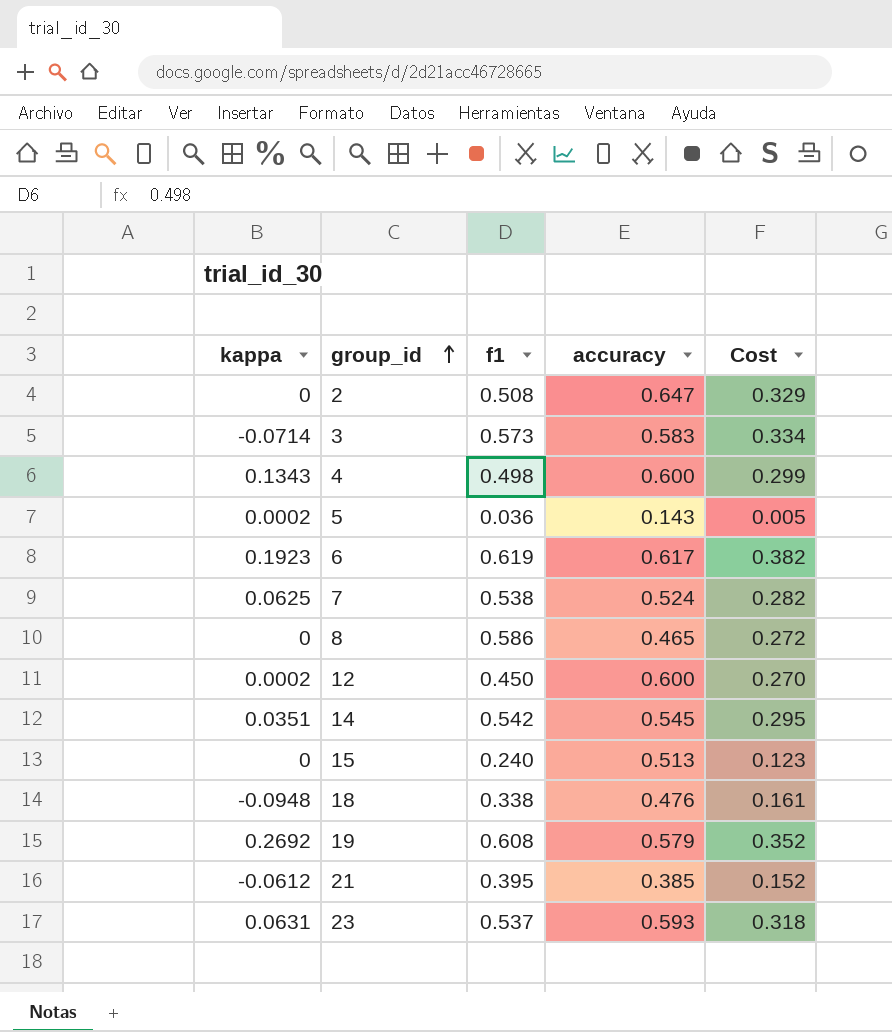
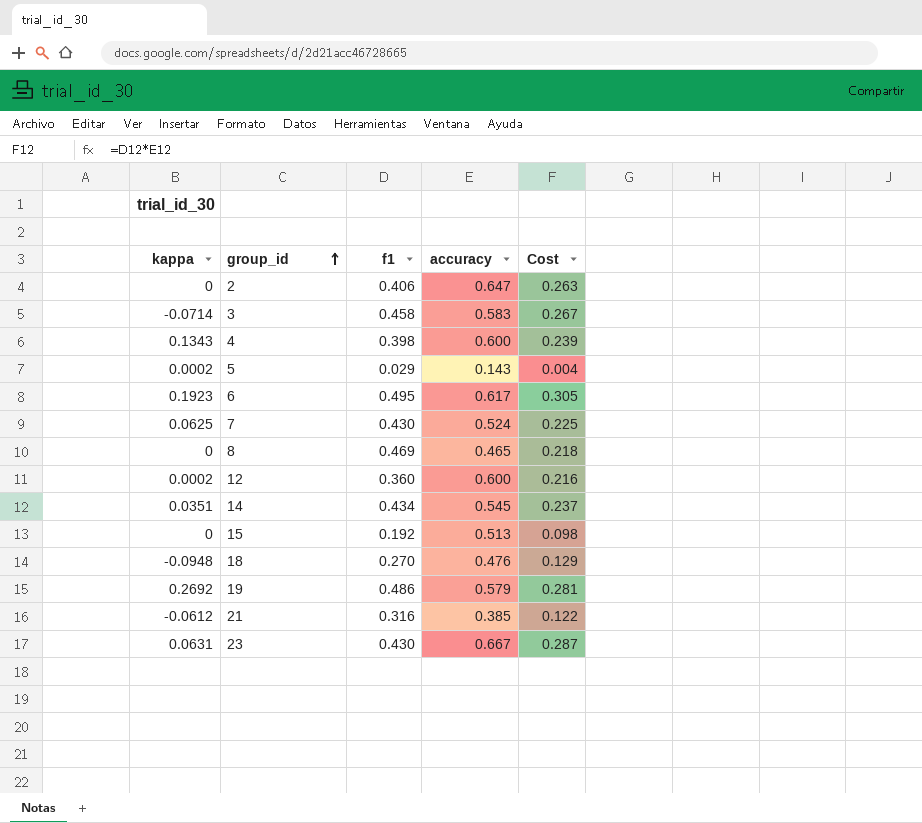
2 | f1: 0.508 -> 0.406
2 | Cost: 0.329 -> 0.263
3 | f1: 0.573 -> 0.458
3 | Cost: 0.334 -> 0.267
4 | f1: 0.498 -> 0.398
4 | Cost: 0.299 -> 0.239
5 | f1: 0.036 -> 0.029
5 | Cost: 0.005 -> 0.004
6 | f1: 0.619 -> 0.495
6 | Cost: 0.382 -> 0.305
7 | f1: 0.538 -> 0.430
7 | Cost: 0.282 -> 0.225
8 | f1: 0.586 -> 0.469
8 | Cost: 0.272 -> 0.218
12 | f1: 0.450 -> 0.360
12 | Cost: 0.270 -> 0.216
14 | f1: 0.542 -> 0.434
14 | Cost: 0.295 -> 0.237
15 | f1: 0.240 -> 0.192
15 | Cost: 0.123 -> 0.098
18 | f1: 0.338 -> 0.270
18 | Cost: 0.161 -> 0.129
19 | f1: 0.608 -> 0.486
19 | Cost: 0.352 -> 0.281
21 | f1: 0.395 -> 0.316
21 | Cost: 0.152 -> 0.122
23 | f1: 0.537 -> 0.430
23 | accuracy: 0.593 -> 0.667
23 | Cost: 0.318 -> 0.287

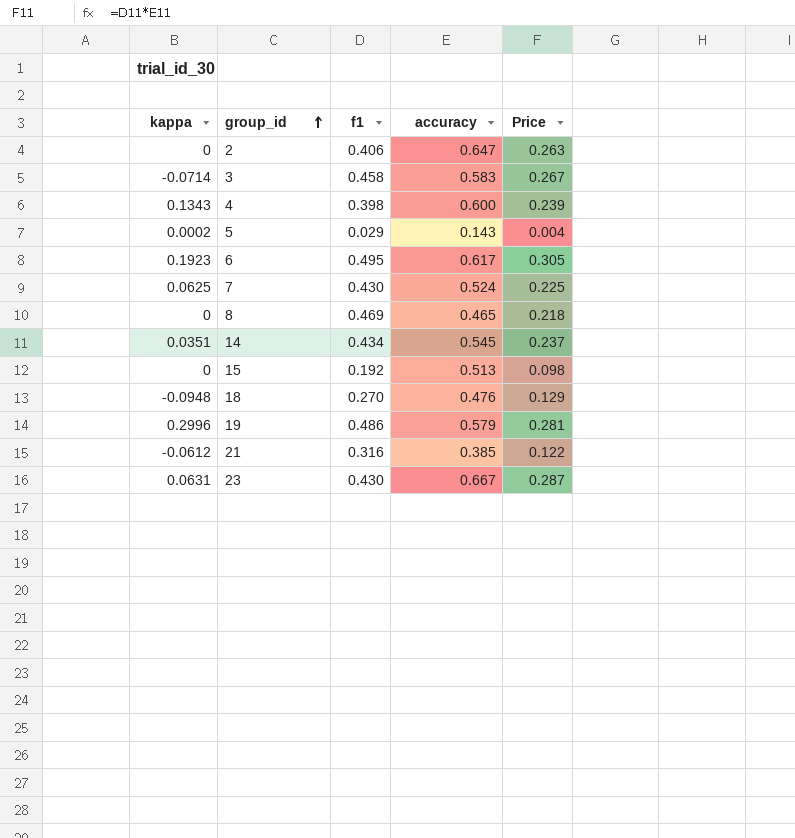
column name: Cost -> Price
row 12: 0.0002 | 0.360 | 0.600 | 0.216 -> none
19 | kappa: 0.2692 -> 0.2996

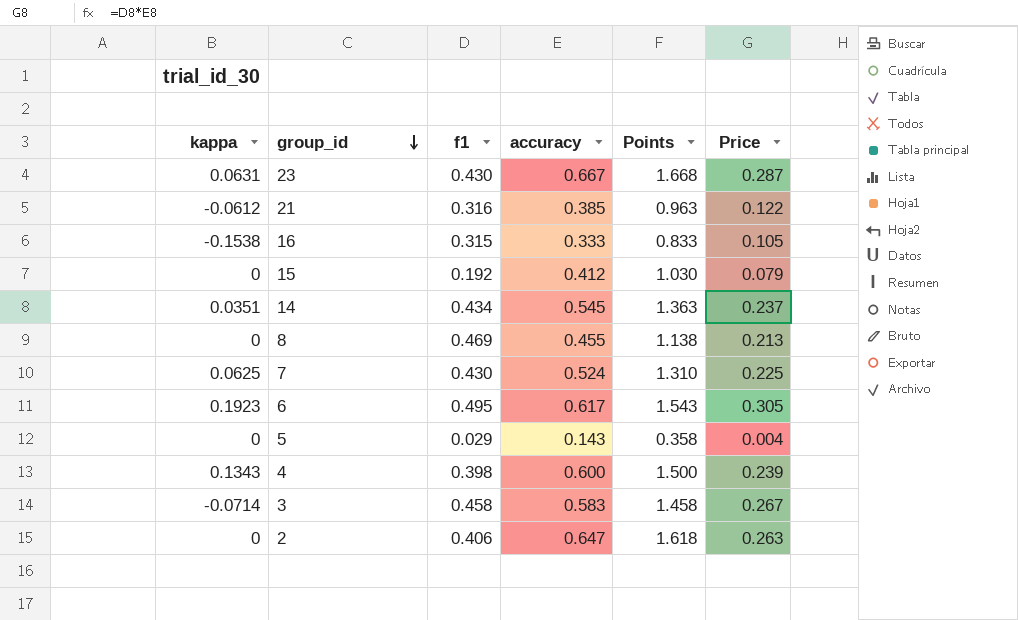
row order: group_id ascending -> group_id descending
column Points | formula: none -> [accuracy] * 2.5
row 18: -0.0948 | 0.270 | 0.476 | 0.129 -> none
row 19: 0.2996 | 0.486 | 0.579 | 0.281 -> none
row 16: none -> -0.1538 | 0.315 | 0.333 | 0.833 | 0.105
15 | accuracy: 0.513 -> 0.412
15 | Price: 0.098 -> 0.079
8 | accuracy: 0.465 -> 0.455
8 | Price: 0.218 -> 0.213
5 | kappa: 0.0002 -> 0

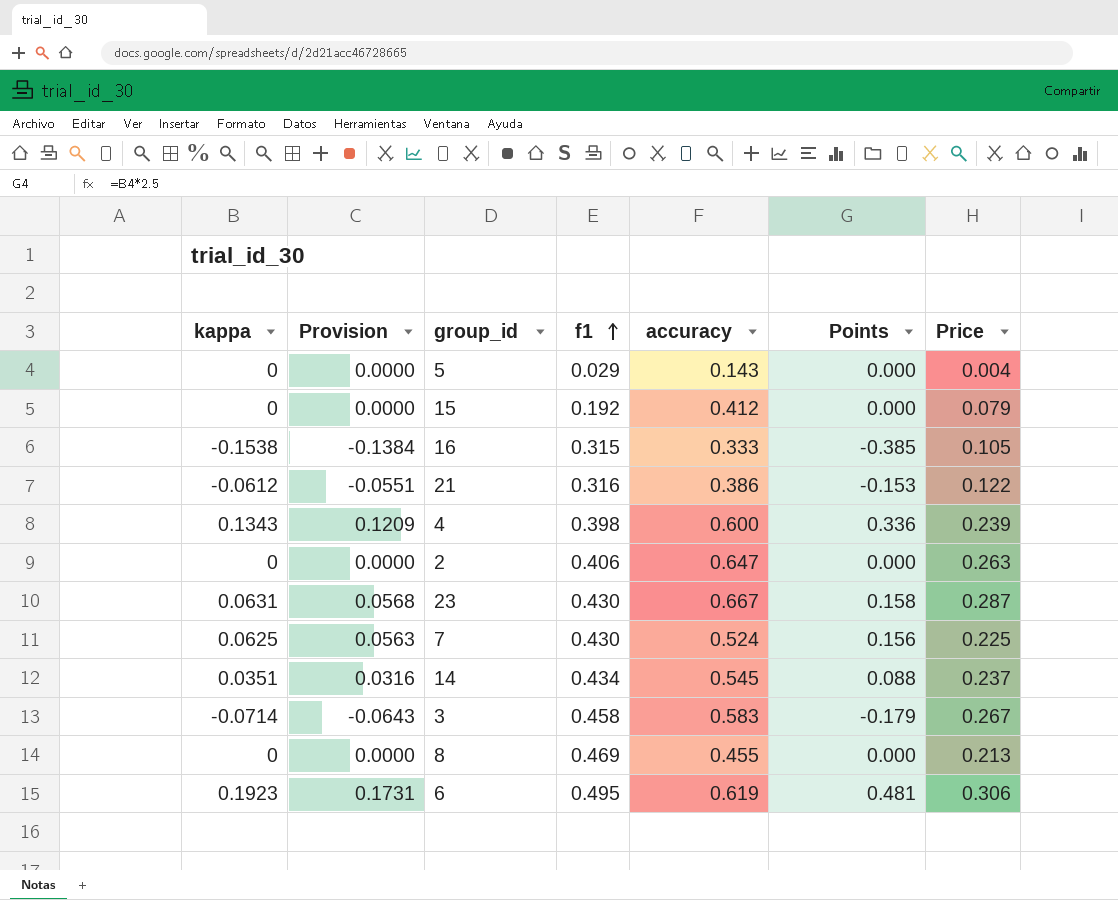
row order: group_id descending -> f1 ascending
column Provision | formula: none -> [kappa] * 0.9
column Points | formula: [accuracy] * 2.5 -> [kappa] * 2.5
21 | accuracy: 0.385 -> 0.386
6 | accuracy: 0.617 -> 0.619
6 | Price: 0.305 -> 0.306

